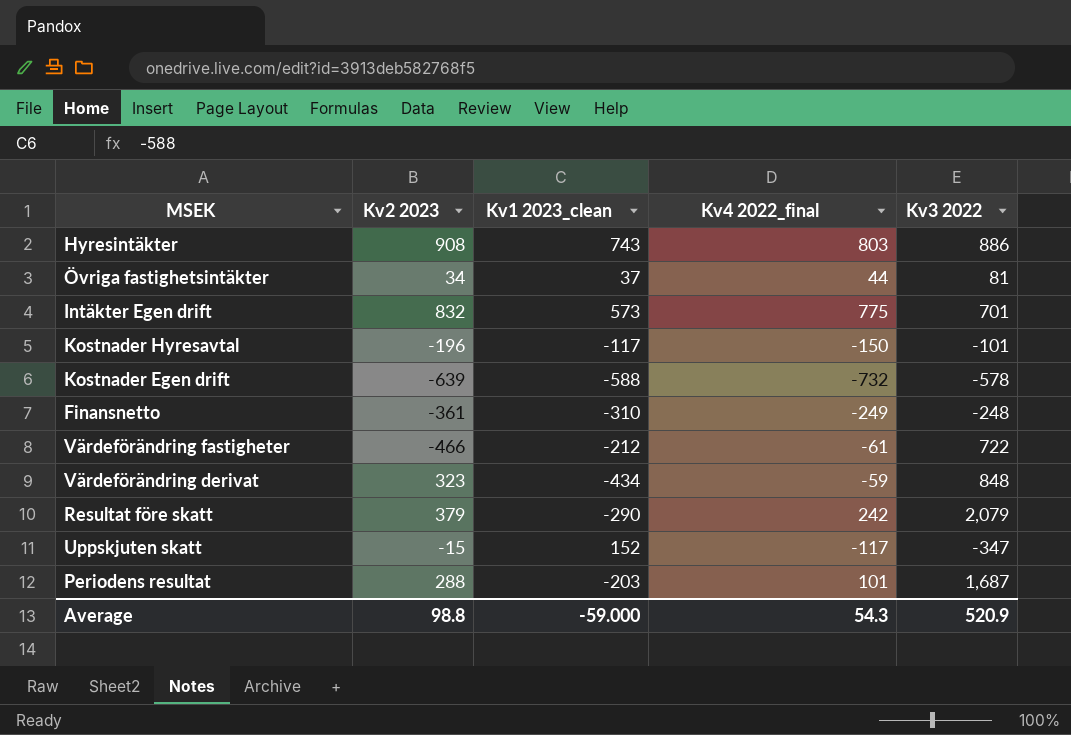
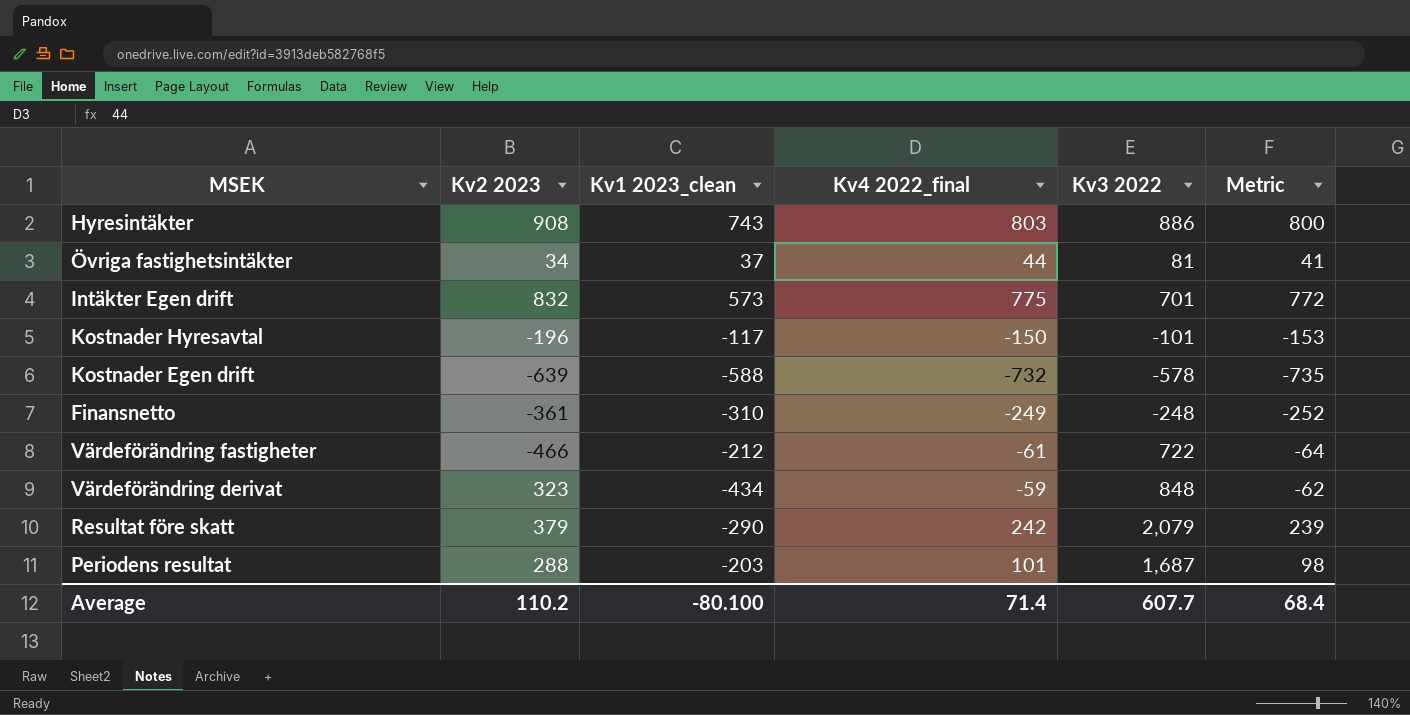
column Metric | formula: none -> [Kv4 2022_final] - 3
row Uppskjuten skatt: -15 | 152 | -117 | -347 -> none
Average | Kv2 2023: 98.8 -> 110.2
Average | Kv1 2023_clean: -59.000 -> -80.100
Average | Kv4 2022_final: 54.3 -> 71.4
Average | Kv3 2022: 520.9 -> 607.7

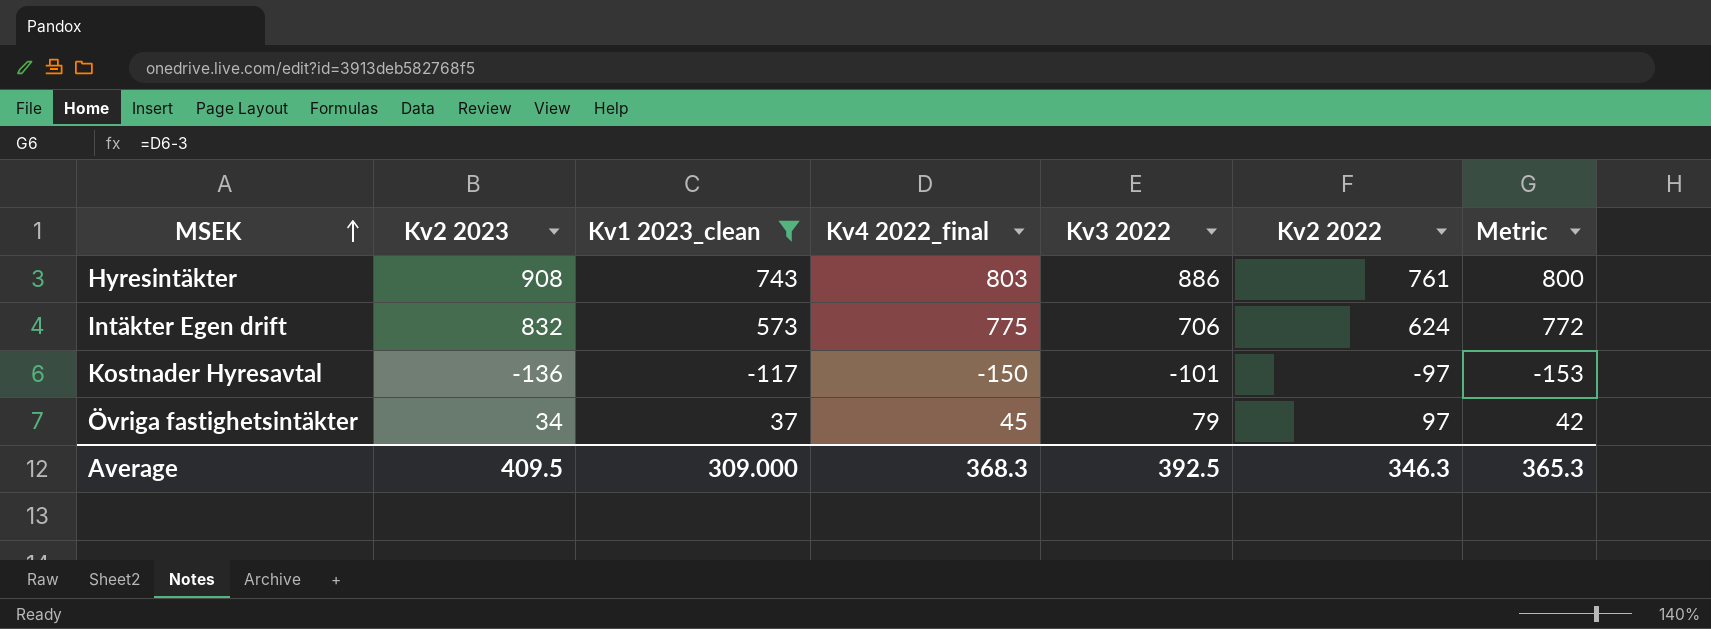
filter: none -> Kv1 2023_clean >= -117
row order: none -> MSEK ascending
column Kv2 2022 | position: none -> 6
Intäkter Egen drift | Kv3 2022: 701 -> 706
Kostnader Hyresavtal | Kv2 2023: -196 -> -136
Övriga fastighetsintäkter | Kv4 2022_final: 44 -> 45
Övriga fastighetsintäkter | Kv3 2022: 81 -> 79
Övriga fastighetsintäkter | Metric: 41 -> 42
Average | Kv2 2023: 110.2 -> 409.5
Average | Kv1 2023_clean: -80.100 -> 309.000
Average | Kv4 2022_final: 71.4 -> 368.3
Average | Kv3 2022: 607.7 -> 392.5
Average | Metric: 68.4 -> 365.3

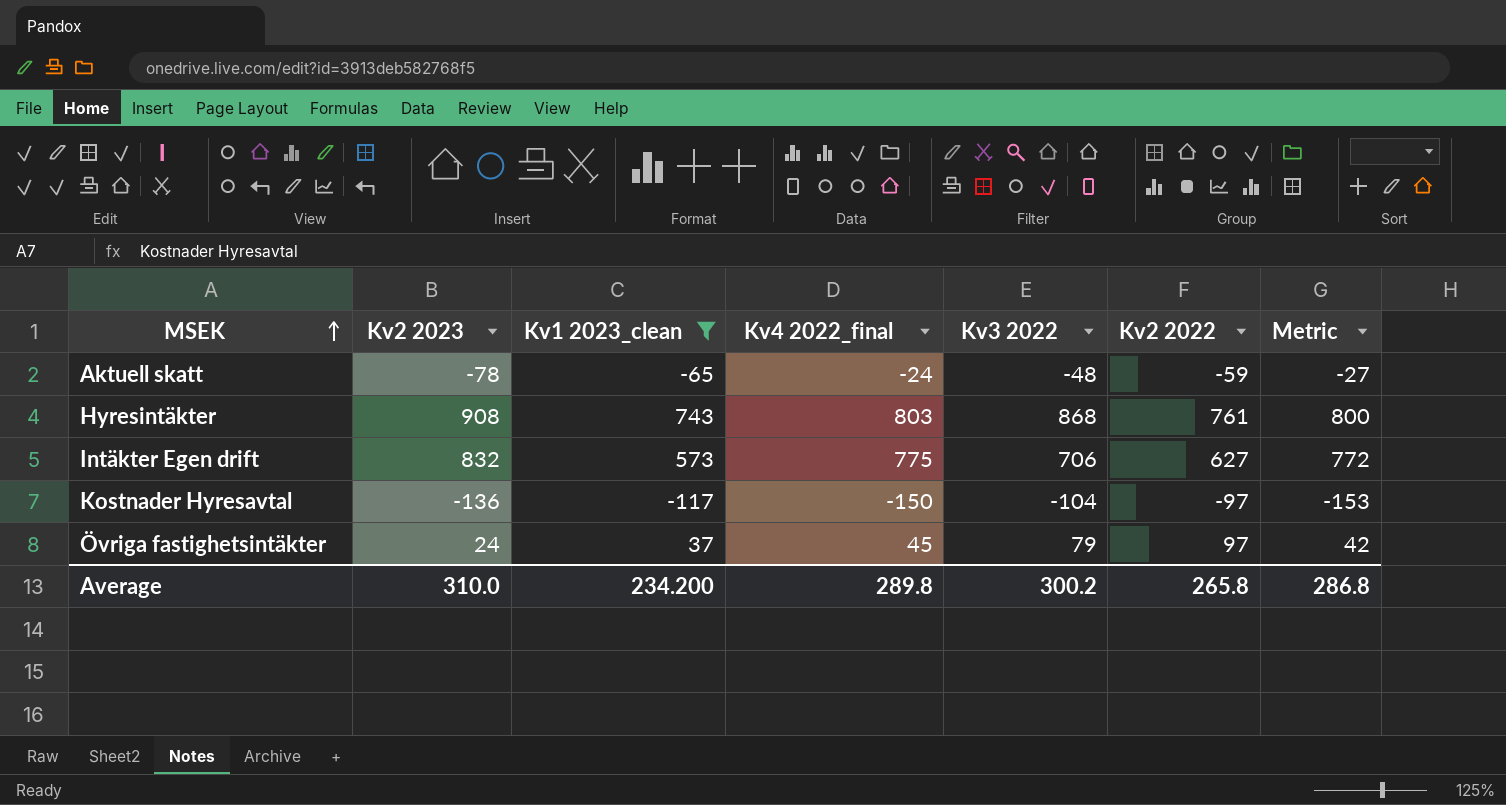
row Aktuell skatt: none -> -78 | -65 | -24 | -48 | -59 | -27
Hyresintäkter | Kv3 2022: 886 -> 868
Intäkter Egen drift | Kv2 2022: 624 -> 627
Kostnader Hyresavtal | Kv3 2022: -101 -> -104
Övriga fastighetsintäkter | Kv2 2023: 34 -> 24
Average | Kv2 2023: 409.5 -> 310.0
Average | Kv1 2023_clean: 309.000 -> 234.200
Average | Kv4 2022_final: 368.3 -> 289.8
Average | Kv3 2022: 392.5 -> 300.2
Average | Kv2 2022: 346.3 -> 265.8
Average | Metric: 365.3 -> 286.8

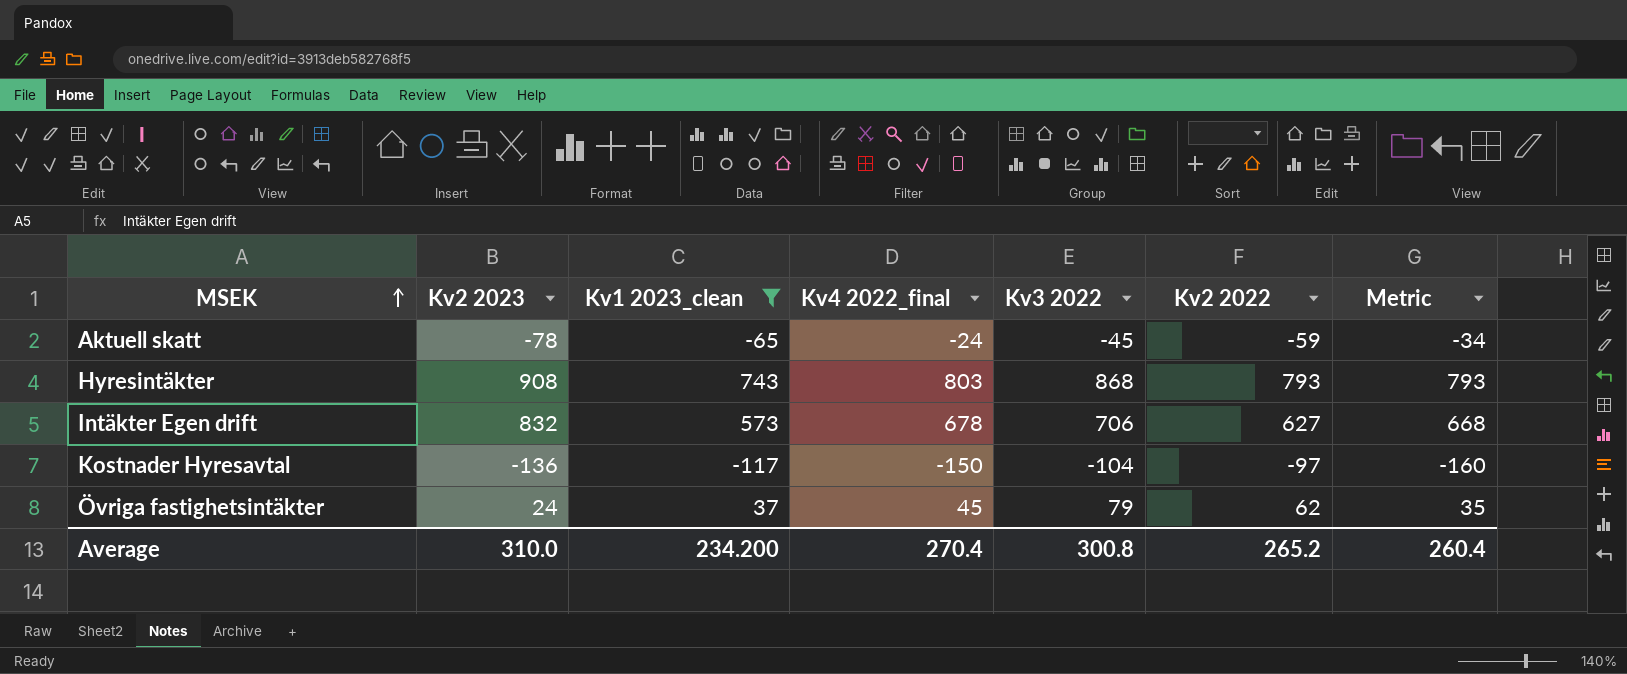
column Metric | formula: [Kv4 2022_final] - 3 -> [Kv4 2022_final] - 10
Aktuell skatt | Kv3 2022: -48 -> -45
Hyresintäkter | Kv2 2022: 761 -> 793
Intäkter Egen drift | Kv4 2022_final: 775 -> 678
Övriga fastighetsintäkter | Kv2 2022: 97 -> 62
Average | Kv4 2022_final: 289.8 -> 270.4
Average | Kv3 2022: 300.2 -> 300.8
Average | Kv2 2022: 265.8 -> 265.2
Average | Metric: 286.8 -> 260.4

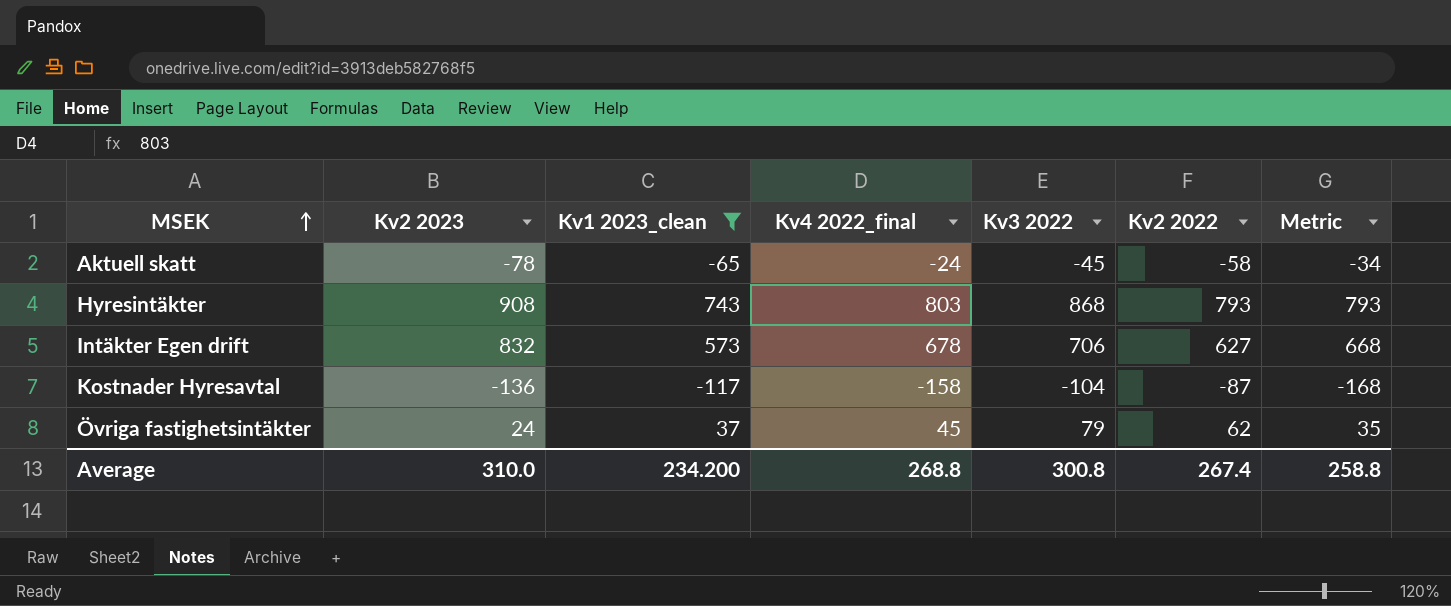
Aktuell skatt | Kv2 2022: -59 -> -58
Kostnader Hyresavtal | Kv4 2022_final: -150 -> -158
Kostnader Hyresavtal | Kv2 2022: -97 -> -87
Kostnader Hyresavtal | Metric: -160 -> -168
Average | Kv4 2022_final: 270.4 -> 268.8
Average | Kv2 2022: 265.2 -> 267.4
Average | Metric: 260.4 -> 258.8

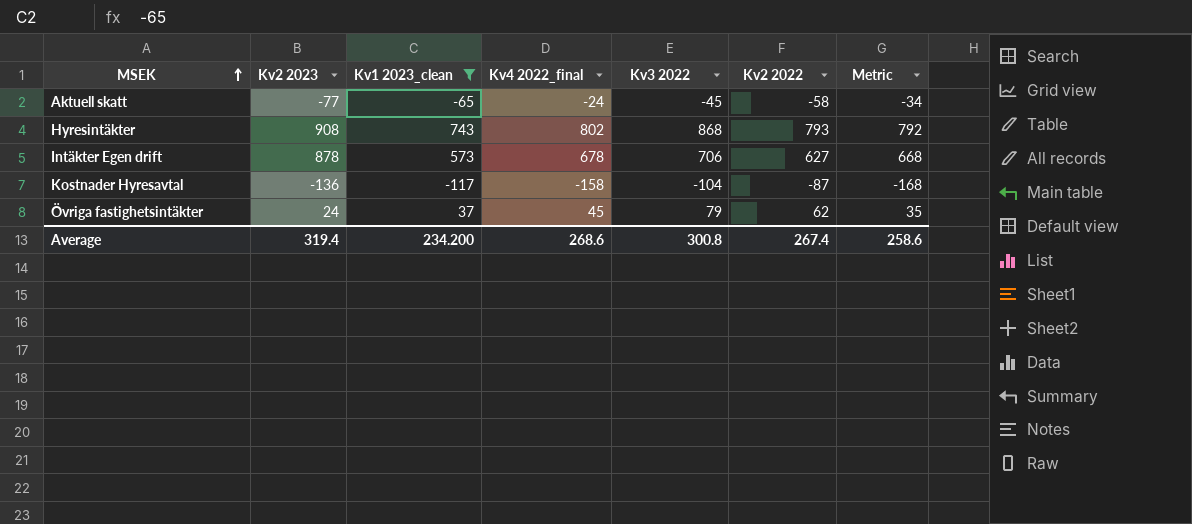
Aktuell skatt | Kv2 2023: -78 -> -77
Hyresintäkter | Kv4 2022_final: 803 -> 802
Hyresintäkter | Metric: 793 -> 792
Intäkter Egen drift | Kv2 2023: 832 -> 878
Average | Kv2 2023: 310.0 -> 319.4
Average | Kv4 2022_final: 268.8 -> 268.6
Average | Metric: 258.8 -> 258.6

